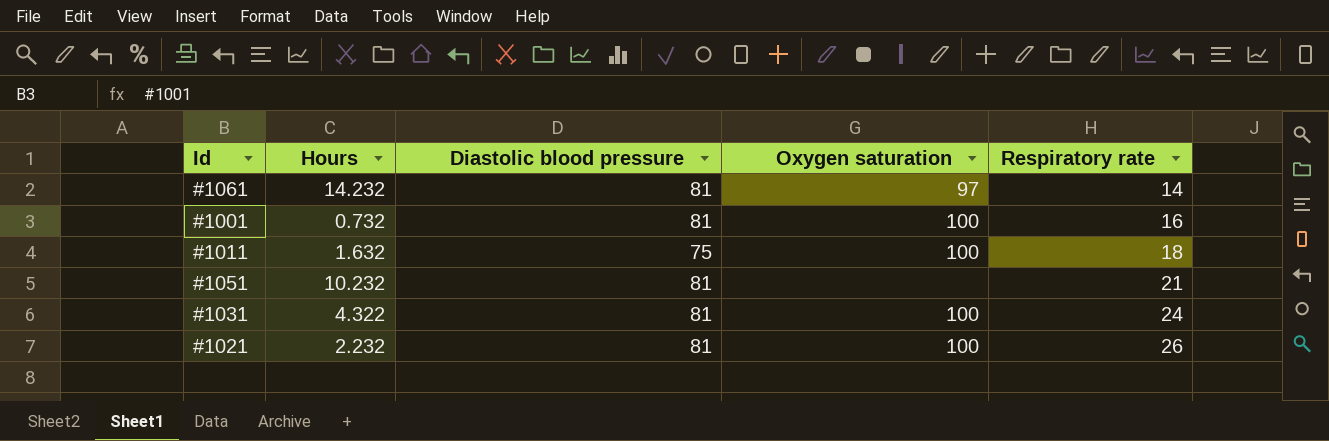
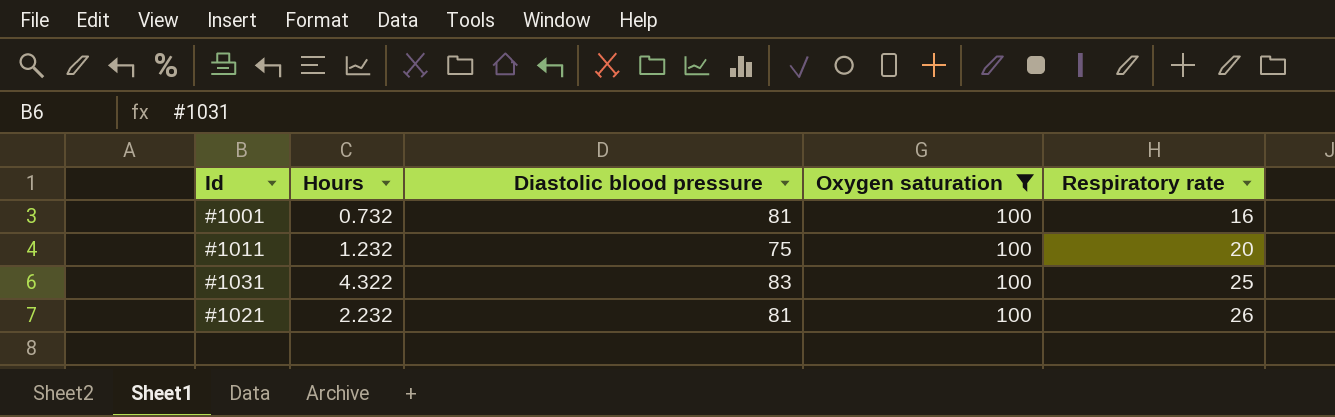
filter: none -> Oxygen saturation = 100
#1011 | Hours: 1.632 -> 1.232
#1011 | Respiratory rate: 18 -> 20
#1031 | Diastolic blood pressure: 81 -> 83
#1031 | Respiratory rate: 24 -> 25

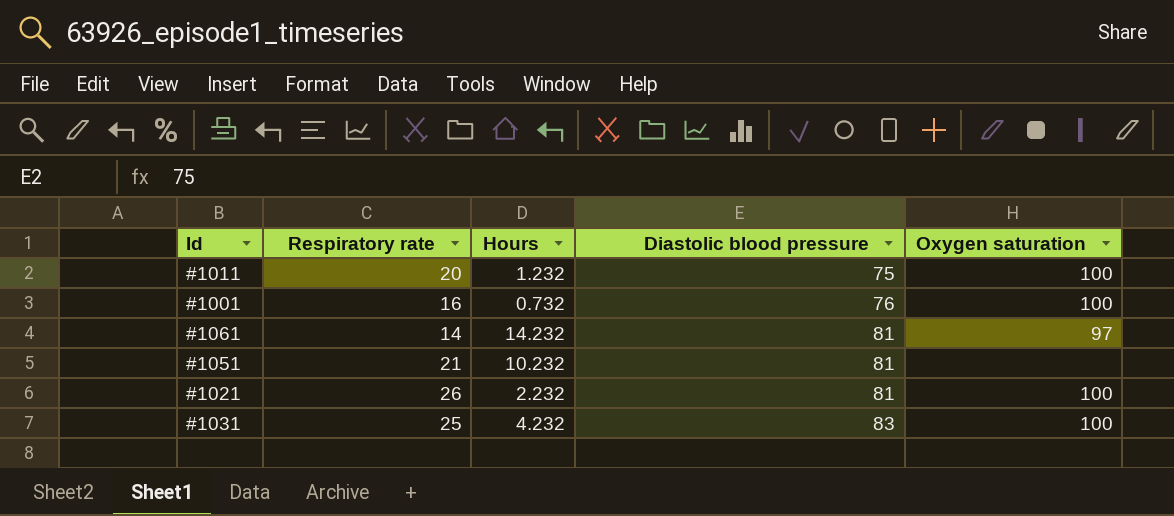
filter: Oxygen saturation = 100 -> none
row order: Respiratory rate ascending -> Diastolic blood pressure ascending
column Respiratory rate | position: 5 -> 2
#1001 | Diastolic blood pressure: 81 -> 76
#1031 | Hours: 4.322 -> 4.232

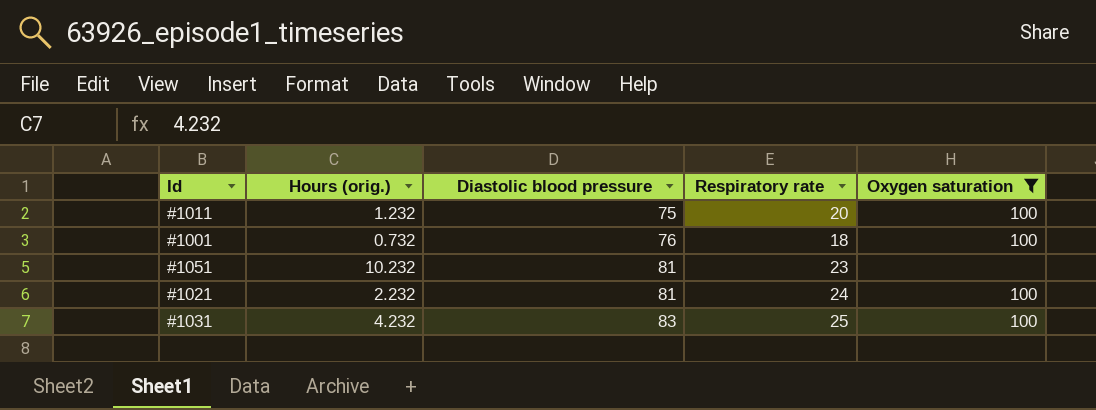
filter: none -> Oxygen saturation != 97
column name: Hours -> Hours (orig.)
column Respiratory rate | position: 2 -> 4
#1001 | Respiratory rate: 16 -> 18
#1051 | Respiratory rate: 21 -> 23
#1021 | Respiratory rate: 26 -> 24

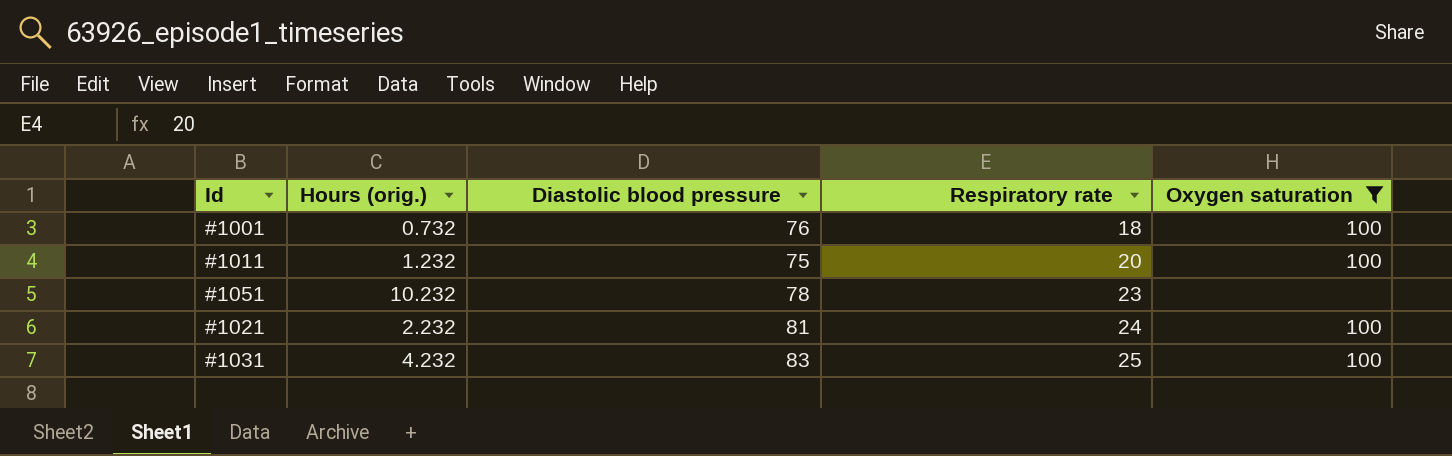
row order: Diastolic blood pressure ascending -> Respiratory rate ascending
#1051 | Diastolic blood pressure: 81 -> 78

